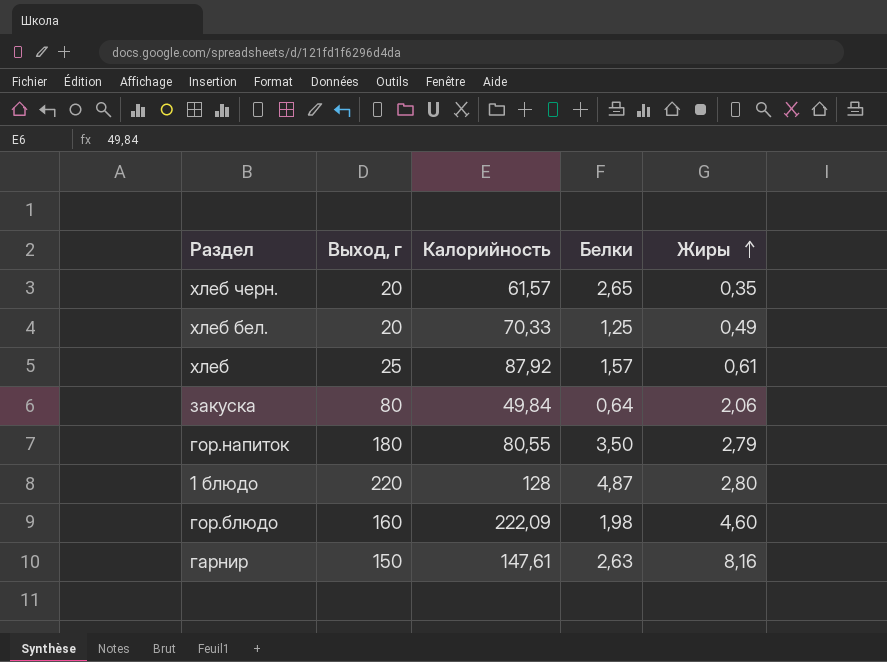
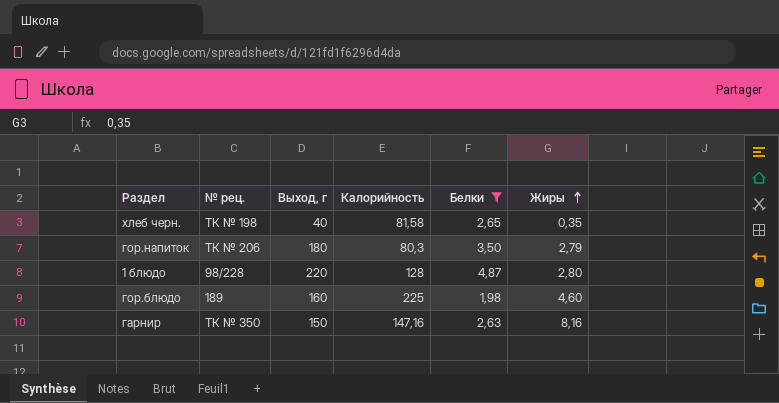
filter: none -> Белки >= 1,98
column № рец. | position: none -> 2
хлеб черн. | Выход, г: 20 -> 40
хлеб черн. | Калорийность: 61,57 -> 81,58
гор.напиток | Калорийность: 80,55 -> 80,3
гор.блюдо | Калорийность: 222,09 -> 225
гарнир | Калорийность: 147,61 -> 147,16

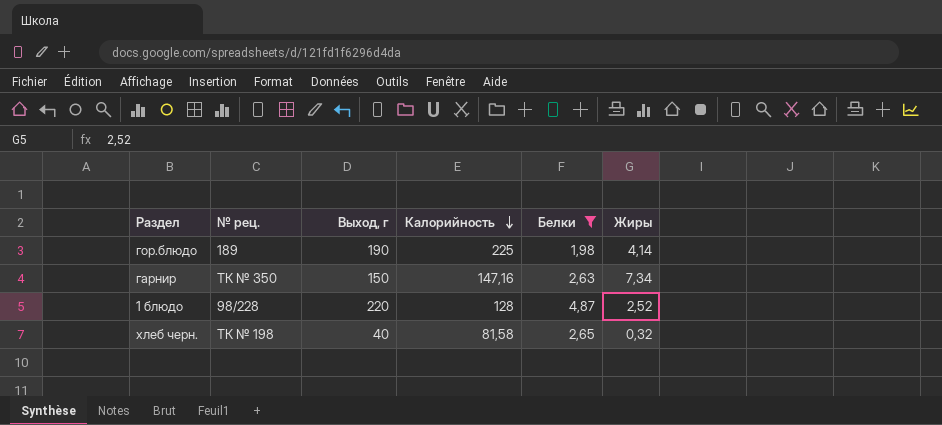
row order: Жиры ascending -> Калорийность descending
row гор.напиток: ТК № 206 | 180 | 80,3 | 3,50 | 2,79 -> none
гор.блюдо | Выход, г: 160 -> 190
гор.блюдо | Жиры: 4,60 -> 4,14
гарнир | Жиры: 8,16 -> 7,34
1 блюдо | Жиры: 2,80 -> 2,52
хлеб черн. | Жиры: 0,35 -> 0,32

